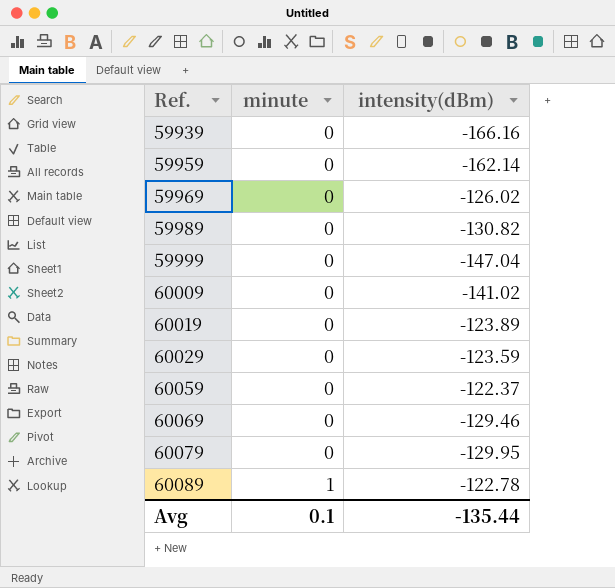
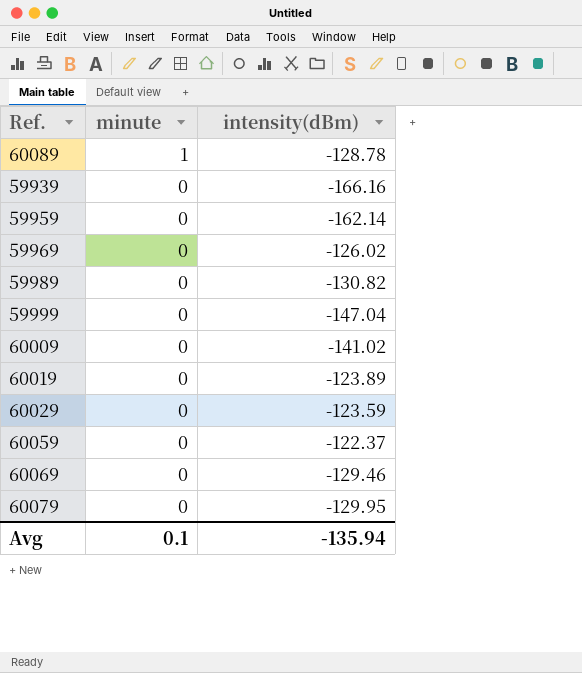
row order: Ref. ascending -> minute descending
60089 | intensity(dBm): -122.78 -> -128.78
Avg | intensity(dBm): -135.44 -> -135.94

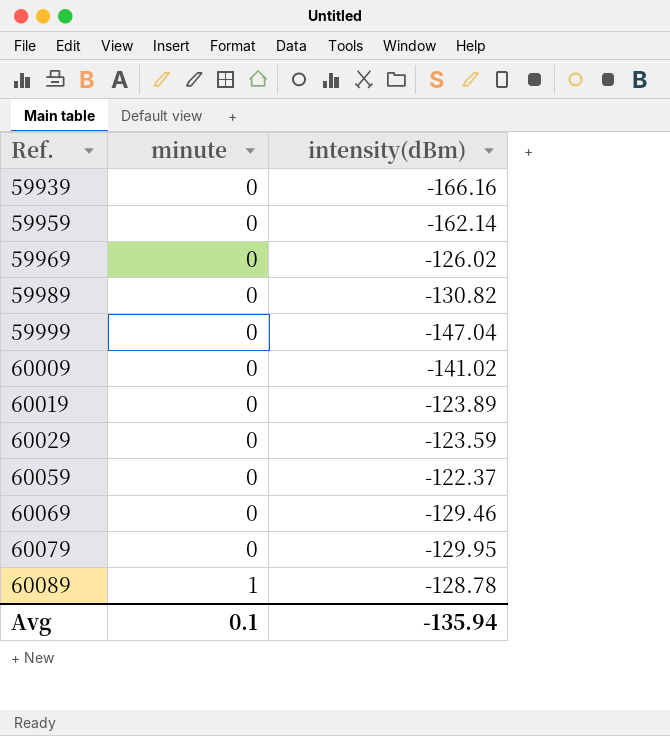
row order: minute descending -> Ref. ascending

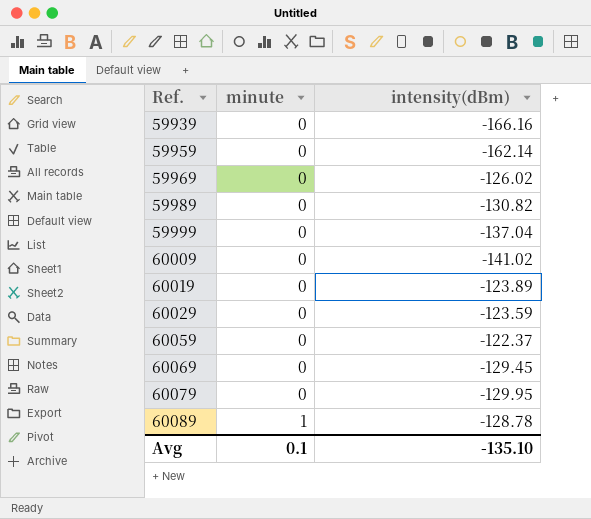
59999 | intensity(dBm): -147.04 -> -137.04
60069 | intensity(dBm): -129.46 -> -129.45
Avg | intensity(dBm): -135.94 -> -135.10

